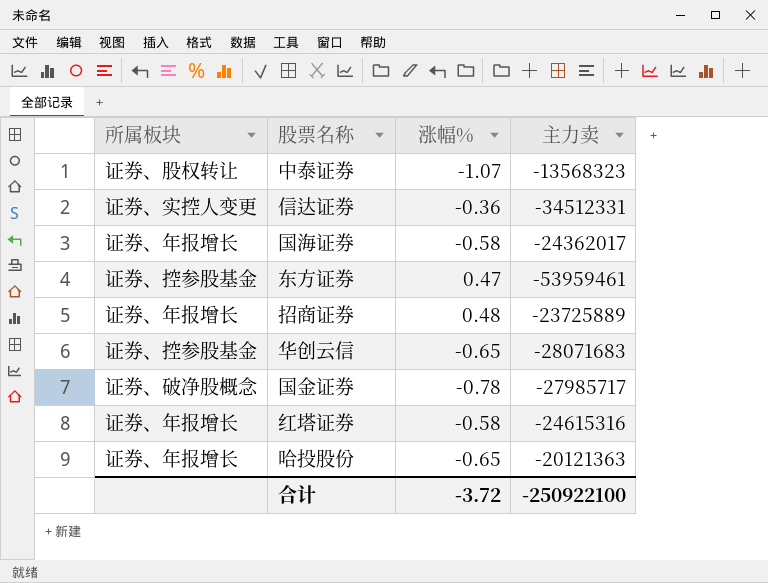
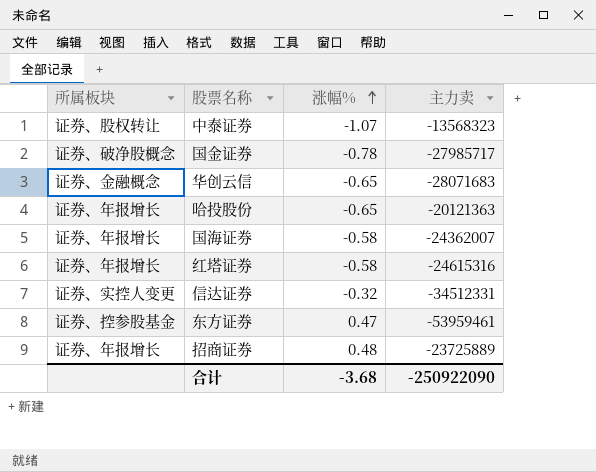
row order: none -> 涨幅% ascending
华创云信 | 所属板块: 证券、控参股基金 -> 证券、金融概念
国海证券 | 主力卖: -24362017 -> -24362007
信达证券 | 涨幅%: -0.36 -> -0.32
合计 | 涨幅%: -3.72 -> -3.68
合计 | 主力卖: -250922100 -> -250922090

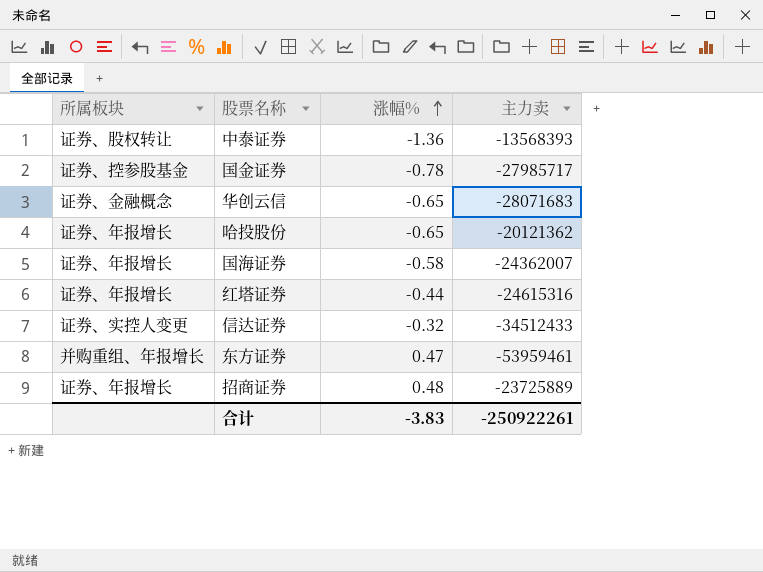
中泰证券 | 涨幅%: -1.07 -> -1.36
中泰证券 | 主力卖: -13568323 -> -13568393
国金证券 | 所属板块: 证券、破净股概念 -> 证券、控参股基金
哈投股份 | 主力卖: -20121363 -> -20121362
红塔证券 | 涨幅%: -0.58 -> -0.44
信达证券 | 主力卖: -34512331 -> -34512433
东方证券 | 所属板块: 证券、控参股基金 -> 并购重组、年报增长
合计 | 涨幅%: -3.68 -> -3.83
合计 | 主力卖: -250922090 -> -250922261

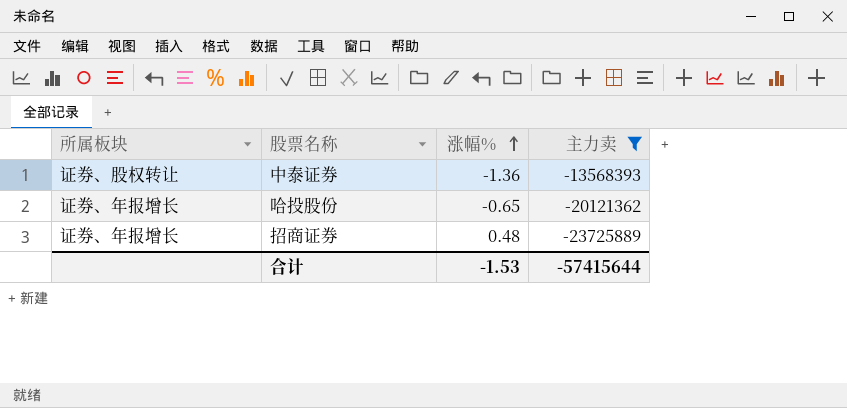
filter: none -> 主力卖 >= -23725889
合计 | 涨幅%: -3.83 -> -1.53
合计 | 主力卖: -250922261 -> -57415644

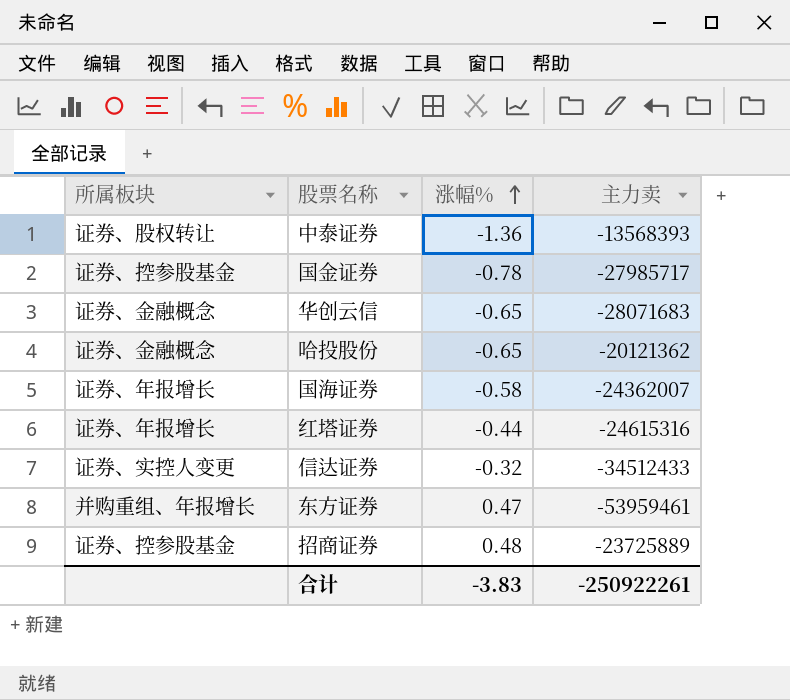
filter: 主力卖 >= -23725889 -> none
哈投股份 | 所属板块: 证券、年报增长 -> 证券、金融概念
招商证券 | 所属板块: 证券、年报增长 -> 证券、控参股基金
合计 | 涨幅%: -1.53 -> -3.83
合计 | 主力卖: -57415644 -> -250922261

